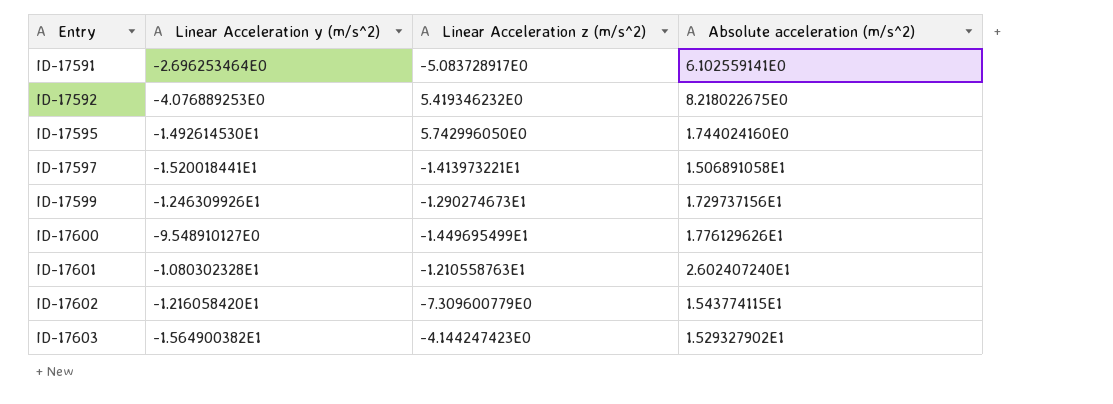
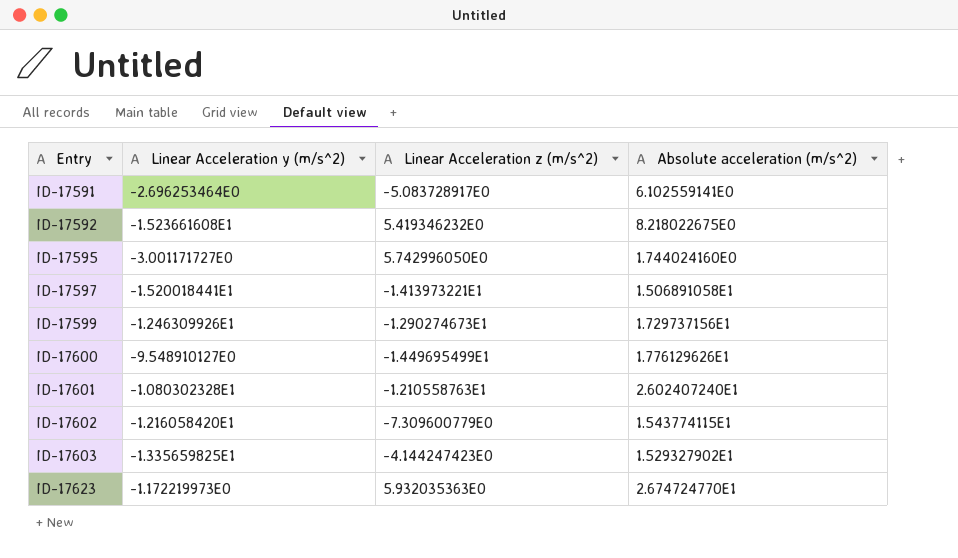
ID-17592 | Linear Acceleration y (m/s^2): -4.076889253E0 -> -1.523661608E1
ID-17595 | Linear Acceleration y (m/s^2): -1.492614530E1 -> -3.001171727E0
ID-17603 | Linear Acceleration y (m/s^2): -1.564900382E1 -> -1.335659825E1
row ID-17623: none -> -1.172219973E0 | 5.932035363E0 | 2.674724770E1

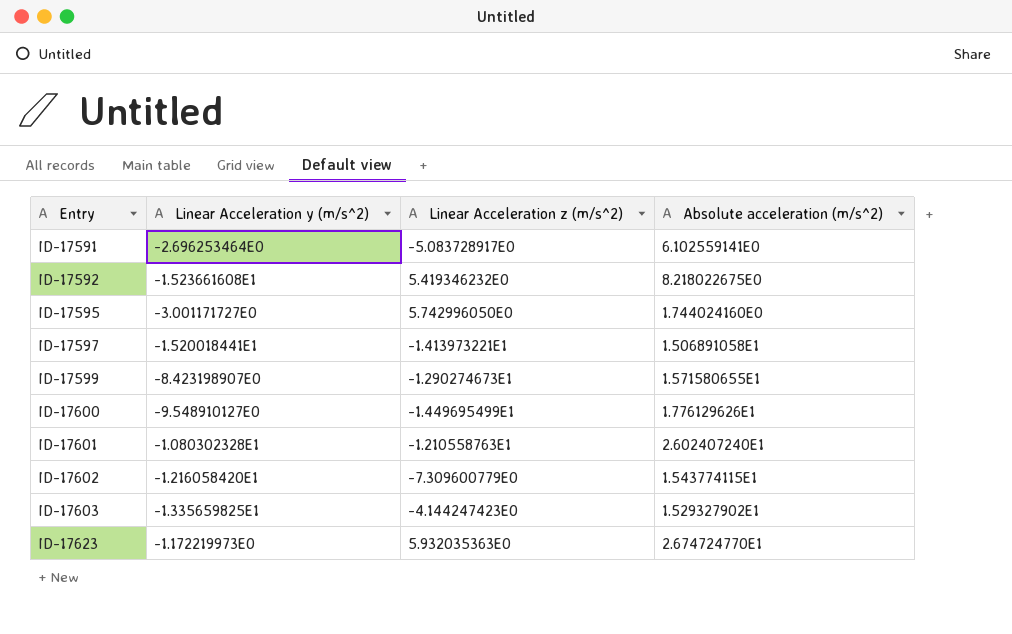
ID-17599 | Linear Acceleration y (m/s^2): -1.246309926E1 -> -8.423198907E0
ID-17599 | Absolute acceleration (m/s^2): 1.729737156E1 -> 1.571580655E1

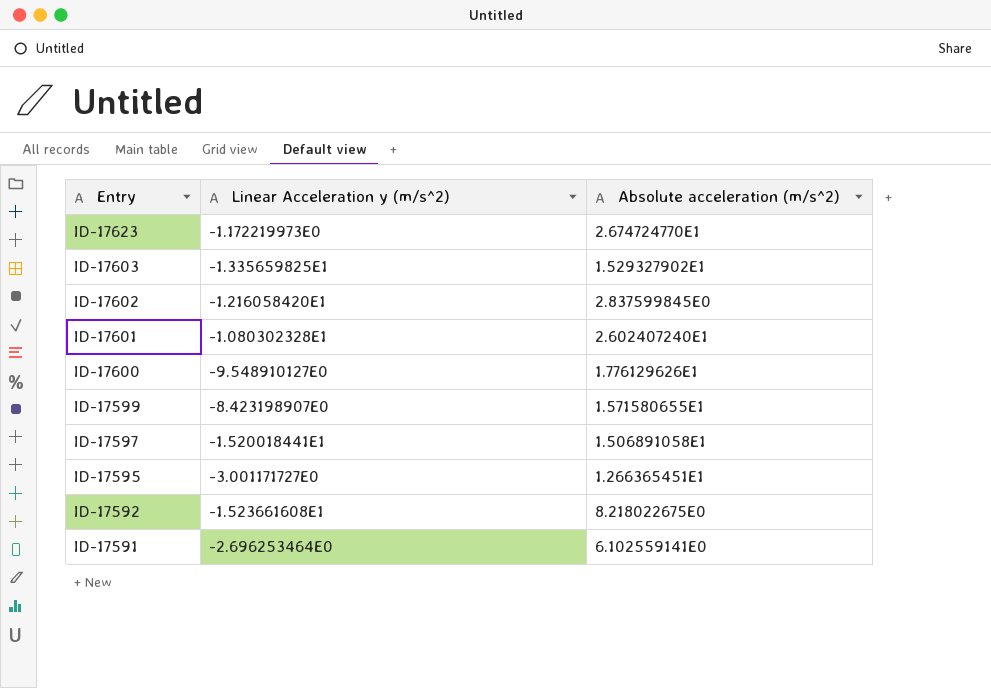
row order: Entry ascending -> Entry descending
column Linear Acceleration z (m/s^2) | position: 3 -> none
ID-17602 | Absolute acceleration (m/s^2): 1.543774115E1 -> 2.837599845E0
ID-17595 | Absolute acceleration (m/s^2): 1.744024160E0 -> 1.266365451E1

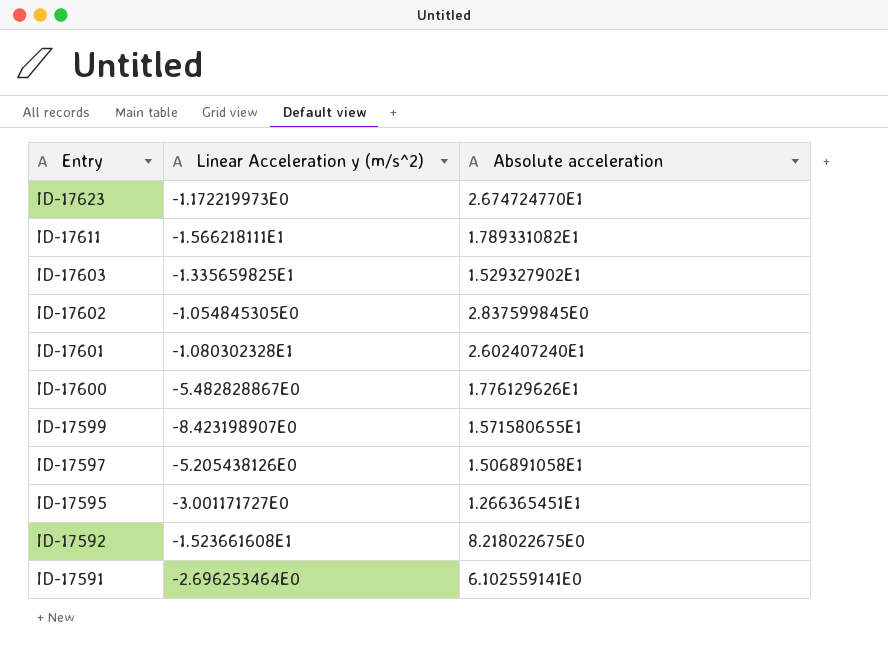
column name: Absolute acceleration (m/s^2) -> Absolute acceleration
row ID-17611: none -> -1.566218111E1 | 1.789331082E1
ID-17602 | Linear Acceleration y (m/s^2): -1.216058420E1 -> -1.054845305E0
ID-17600 | Linear Acceleration y (m/s^2): -9.548910127E0 -> -5.482828867E0
ID-17597 | Linear Acceleration y (m/s^2): -1.520018441E1 -> -5.205438126E0

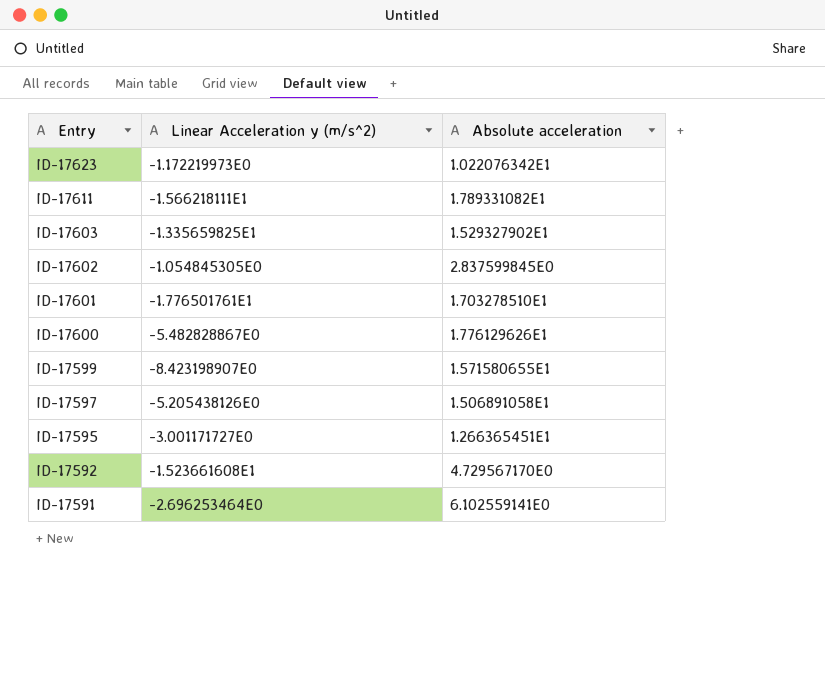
ID-17623 | Absolute acceleration: 2.674724770E1 -> 1.022076342E1
ID-17601 | Linear Acceleration y (m/s^2): -1.080302328E1 -> -1.776501761E1
ID-17601 | Absolute acceleration: 2.602407240E1 -> 1.703278510E1
ID-17592 | Absolute acceleration: 8.218022675E0 -> 4.729567170E0

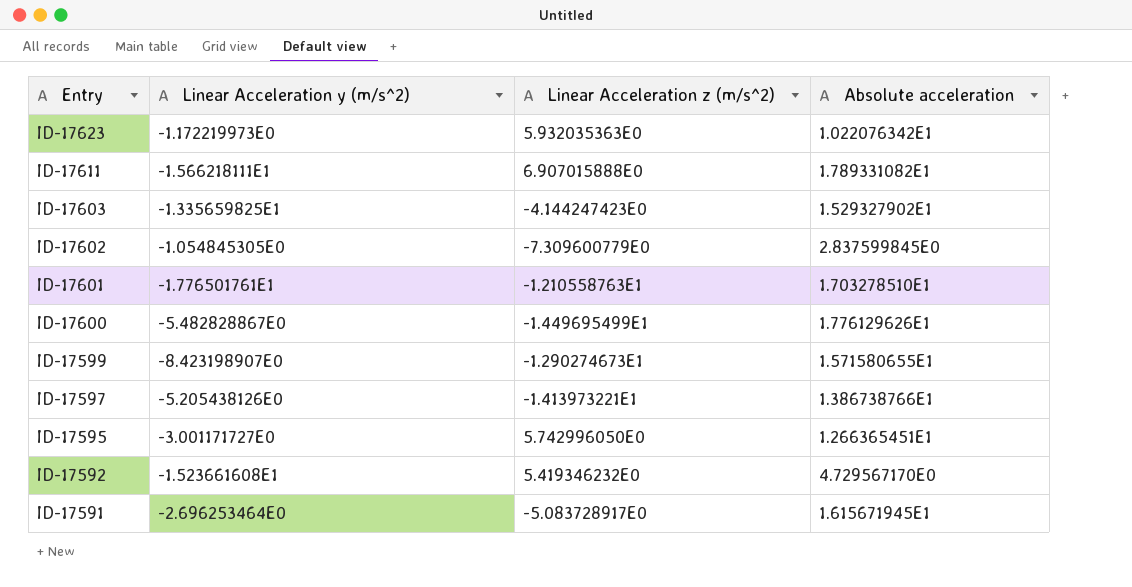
column Linear Acceleration z (m/s^2) | position: none -> 3
ID-17597 | Absolute acceleration: 1.506891058E1 -> 1.386738766E1
ID-17591 | Absolute acceleration: 6.102559141E0 -> 1.615671945E1

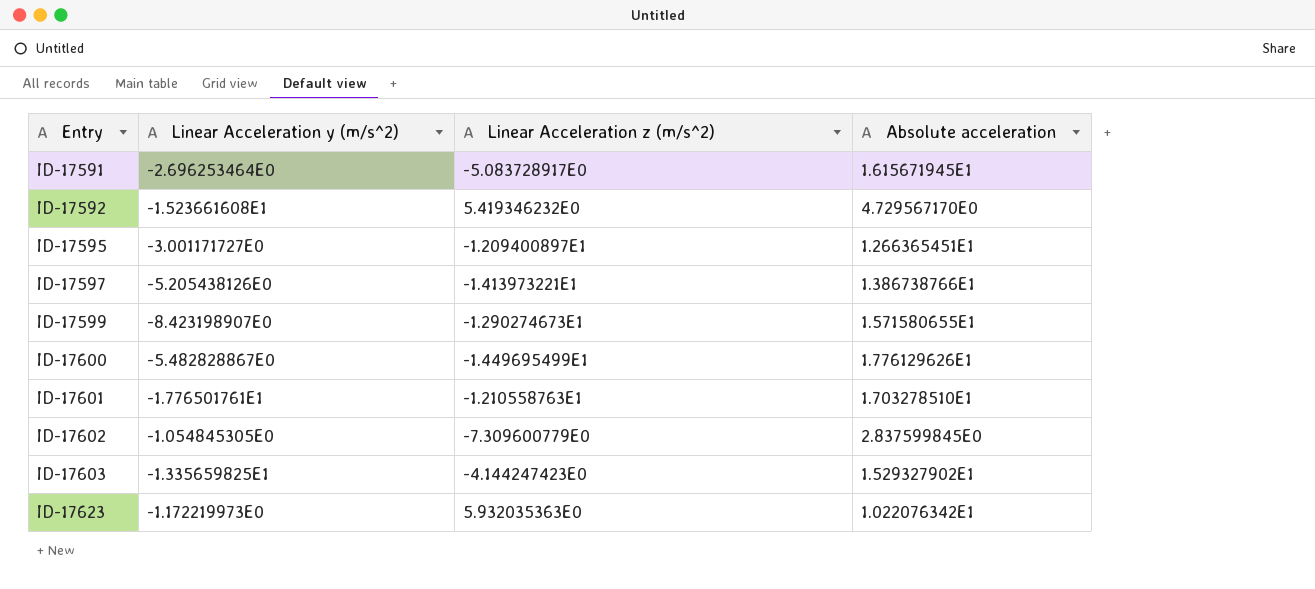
row order: Entry descending -> Entry ascending
row ID-17611: -1.566218111E1 | 6.907015888E0 | 1.789331082E1 -> none
ID-17595 | Linear Acceleration z (m/s^2): 5.742996050E0 -> -1.209400897E1

